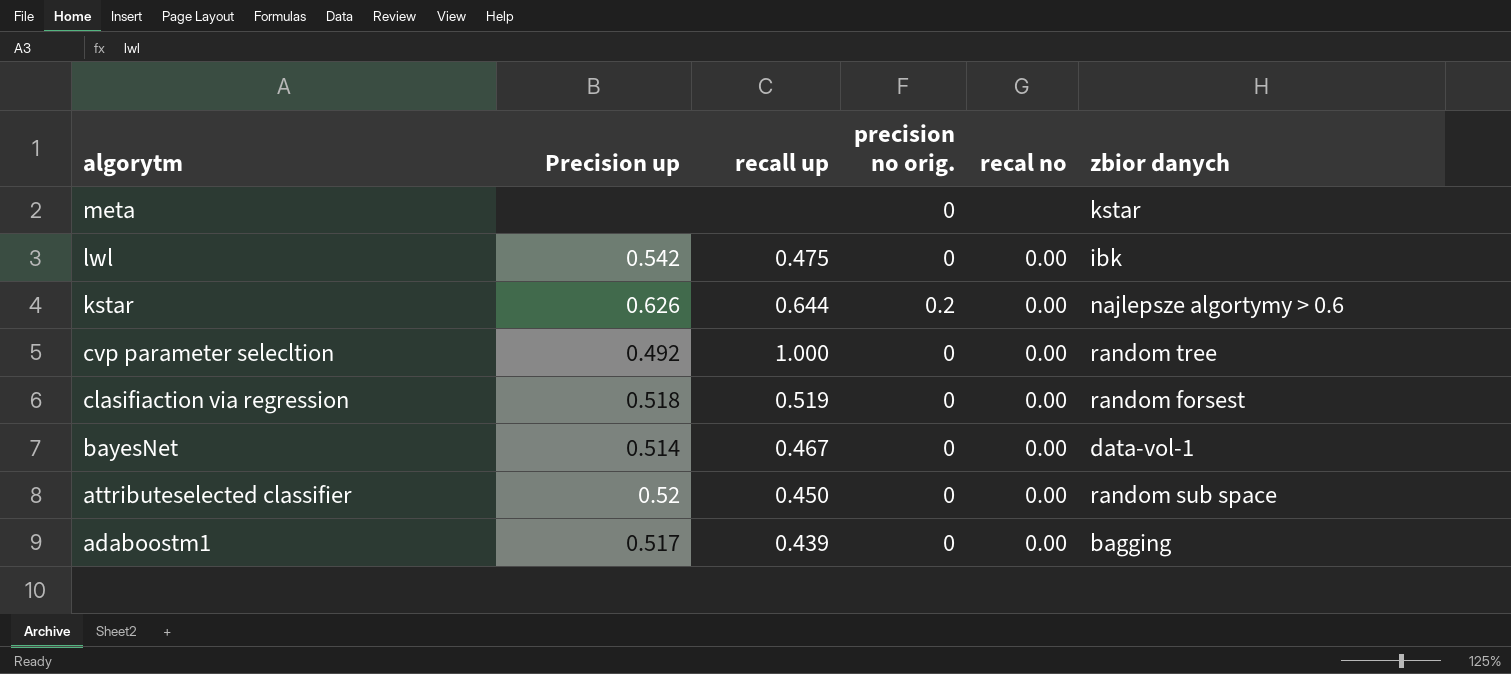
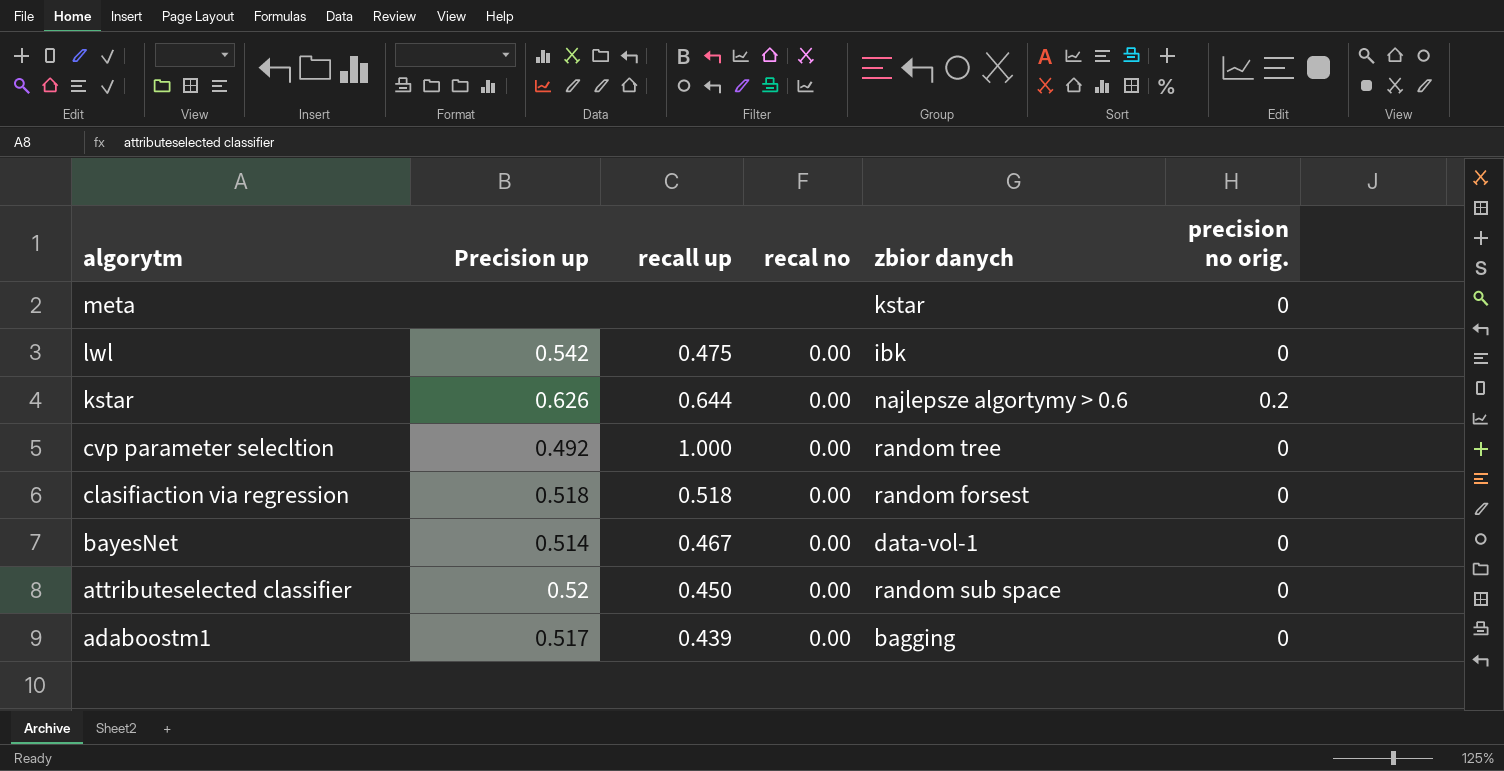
column precision no orig. | position: 4 -> 6
clasifiaction via regression | recall up: 0.519 -> 0.518

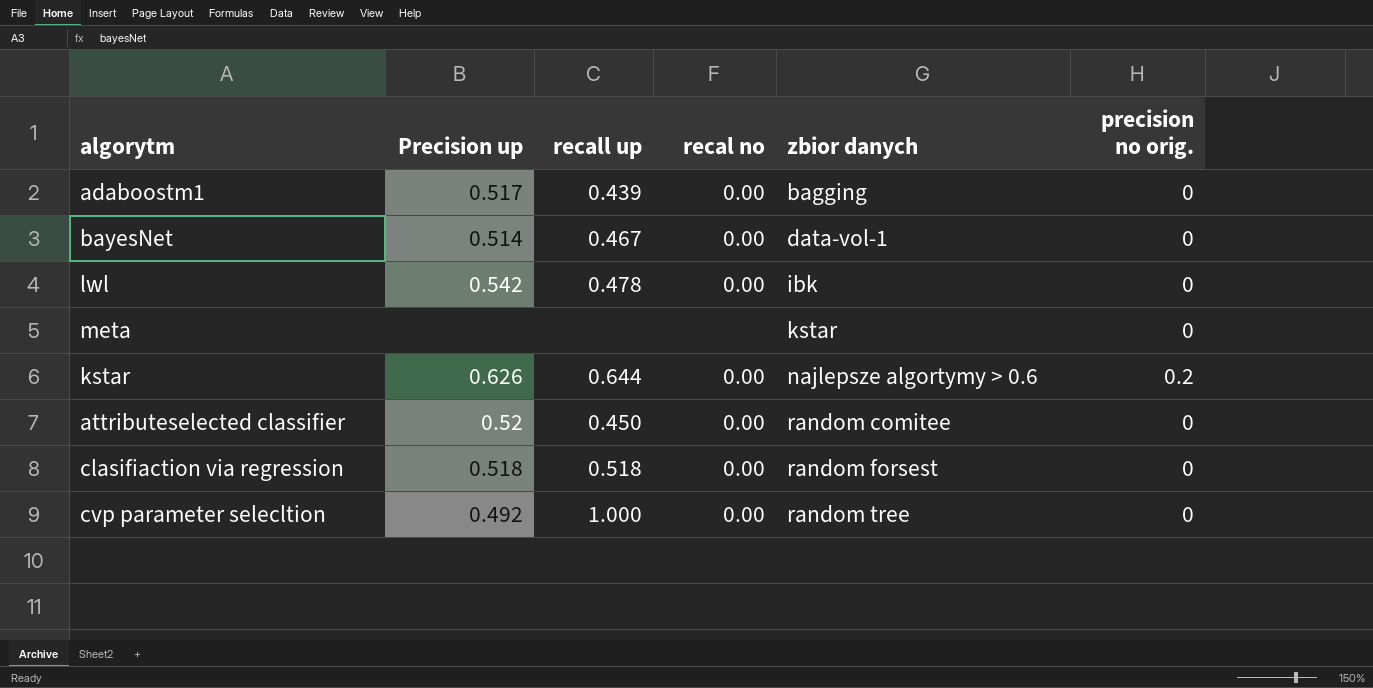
row order: algorytm descending -> zbior danych ascending
lwl | recall up: 0.475 -> 0.478
attributeselected classifier | zbior danych: random sub space -> random comitee

